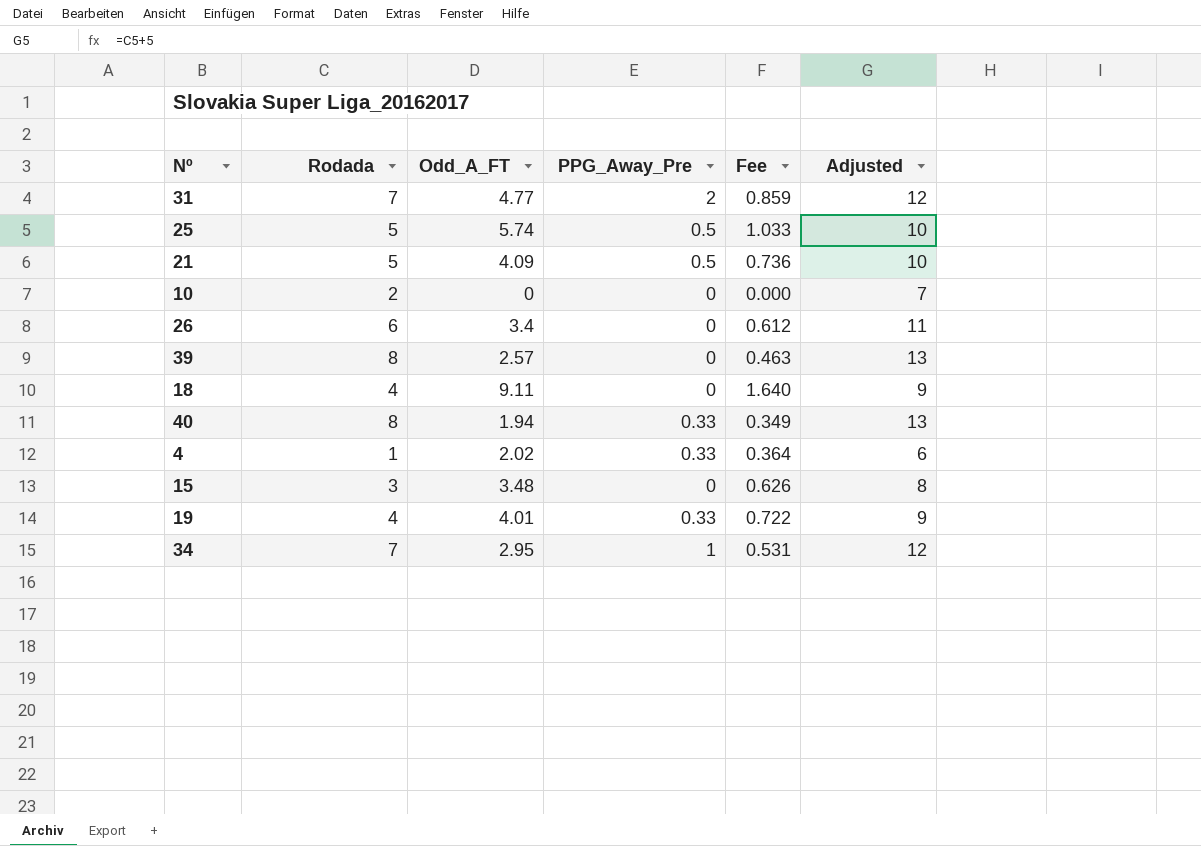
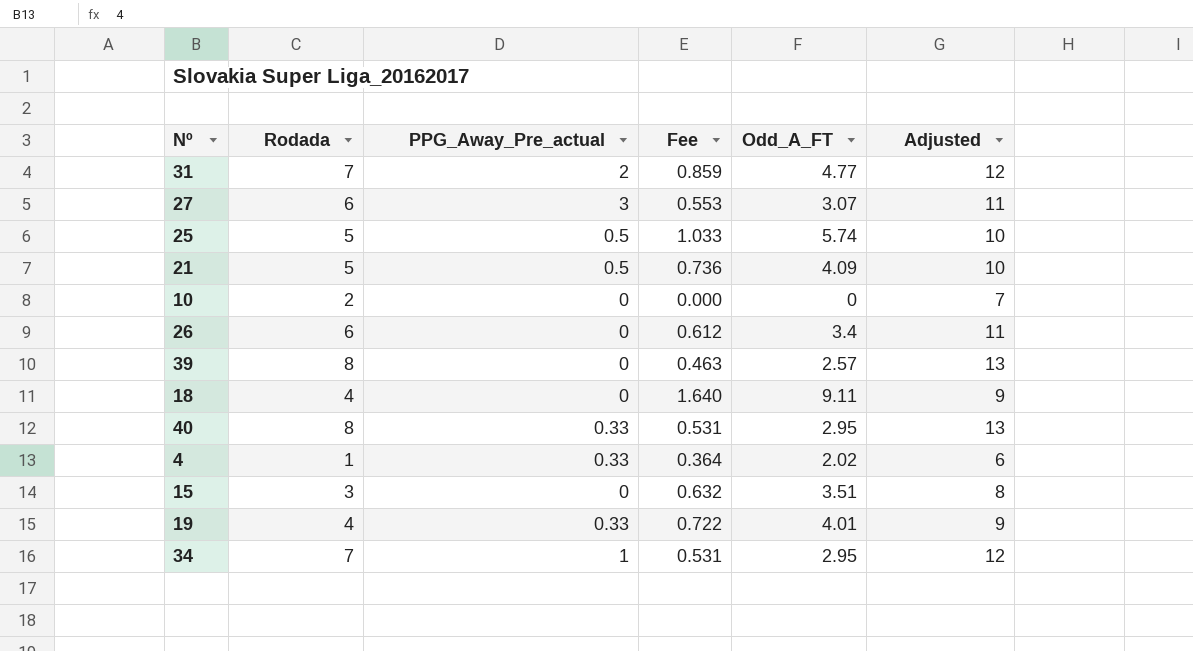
column name: PPG_Away_Pre -> PPG_Away_Pre_actual
column Odd_A_FT | position: 3 -> 5
row 27: none -> 6 | 3 | 0.553 | 3.07 | 11
40 | Fee: 0.349 -> 0.531
40 | Odd_A_FT: 1.94 -> 2.95
15 | Fee: 0.626 -> 0.632
15 | Odd_A_FT: 3.48 -> 3.51

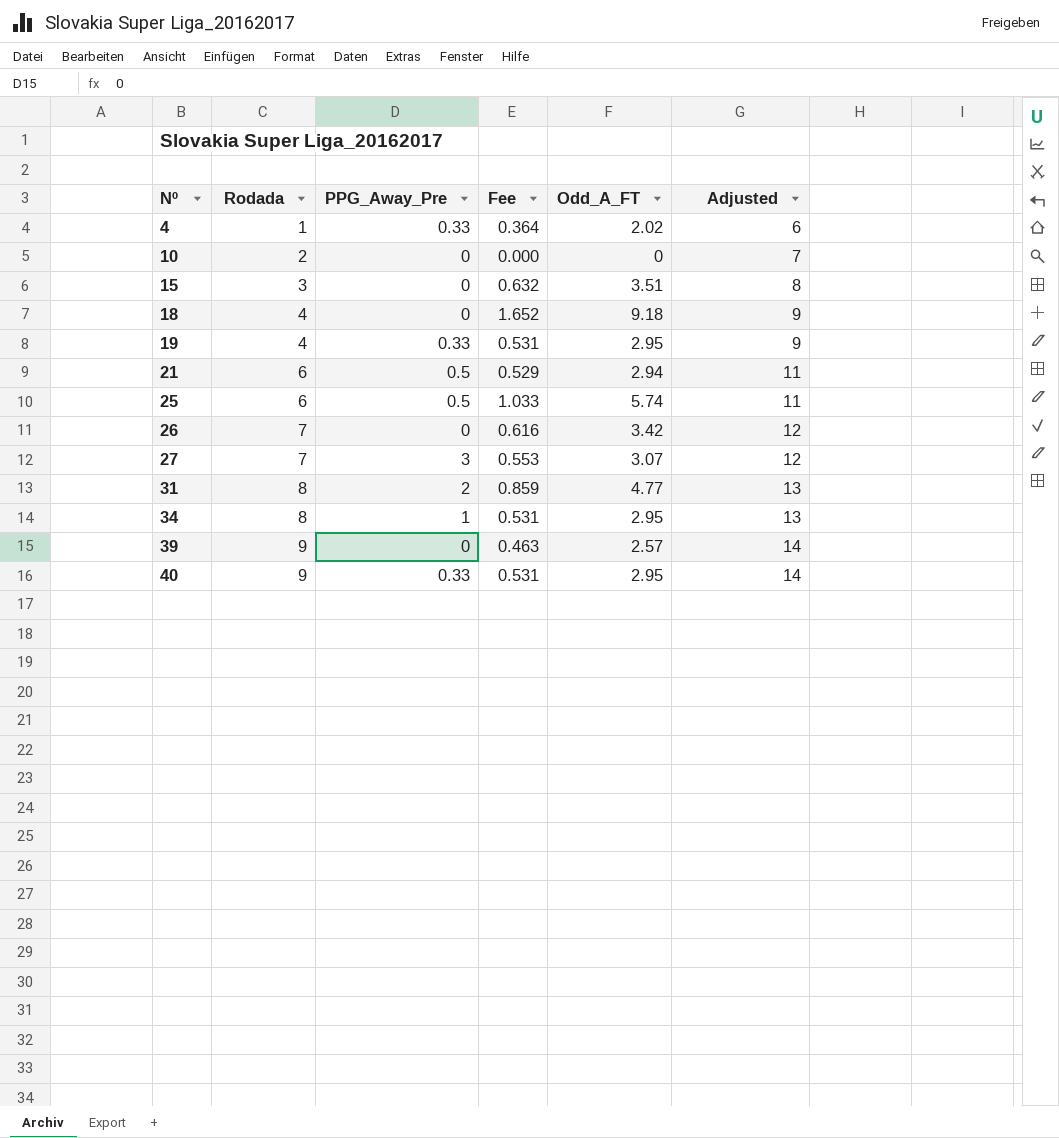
row order: none -> Nº ascending
column name: PPG_Away_Pre_actual -> PPG_Away_Pre
18 | Fee: 1.640 -> 1.652
18 | Odd_A_FT: 9.11 -> 9.18
19 | Fee: 0.722 -> 0.531
19 | Odd_A_FT: 4.01 -> 2.95
21 | Rodada: 5 -> 6
21 | Fee: 0.736 -> 0.529
21 | Odd_A_FT: 4.09 -> 2.94
21 | Adjusted: 10 -> 11
25 | Rodada: 5 -> 6
25 | Adjusted: 10 -> 11
26 | Rodada: 6 -> 7
26 | Fee: 0.612 -> 0.616
26 | Odd_A_FT: 3.4 -> 3.42
26 | Adjusted: 11 -> 12
27 | Rodada: 6 -> 7
27 | Adjusted: 11 -> 12
31 | Rodada: 7 -> 8
31 | Adjusted: 12 -> 13
34 | Rodada: 7 -> 8
34 | Adjusted: 12 -> 13
39 | Rodada: 8 -> 9
39 | Adjusted: 13 -> 14
40 | Rodada: 8 -> 9
40 | Adjusted: 13 -> 14

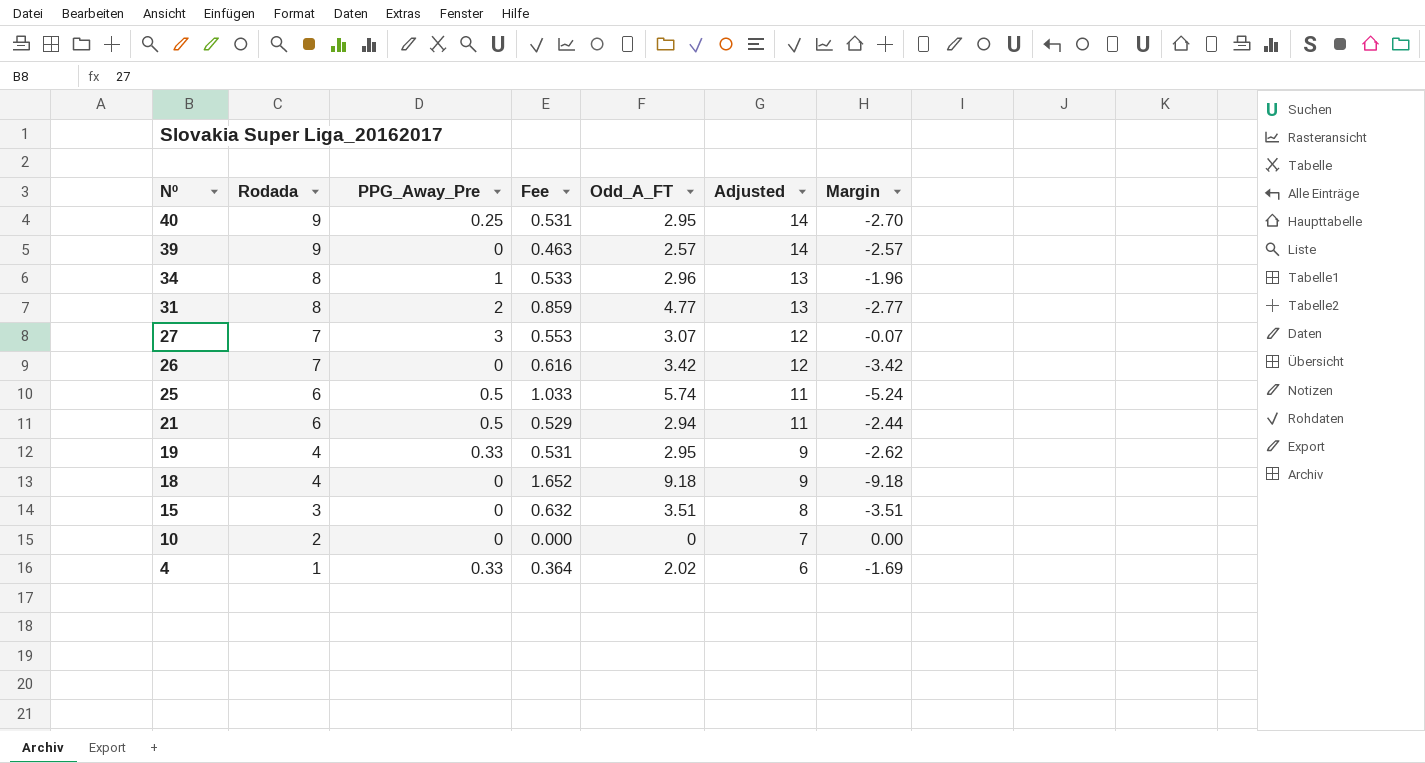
row order: Nº ascending -> Nº descending
column Margin | formula: none -> [PPG_Away_Pre] - [Odd_A_FT]
40 | PPG_Away_Pre: 0.33 -> 0.25
34 | Fee: 0.531 -> 0.533
34 | Odd_A_FT: 2.95 -> 2.96

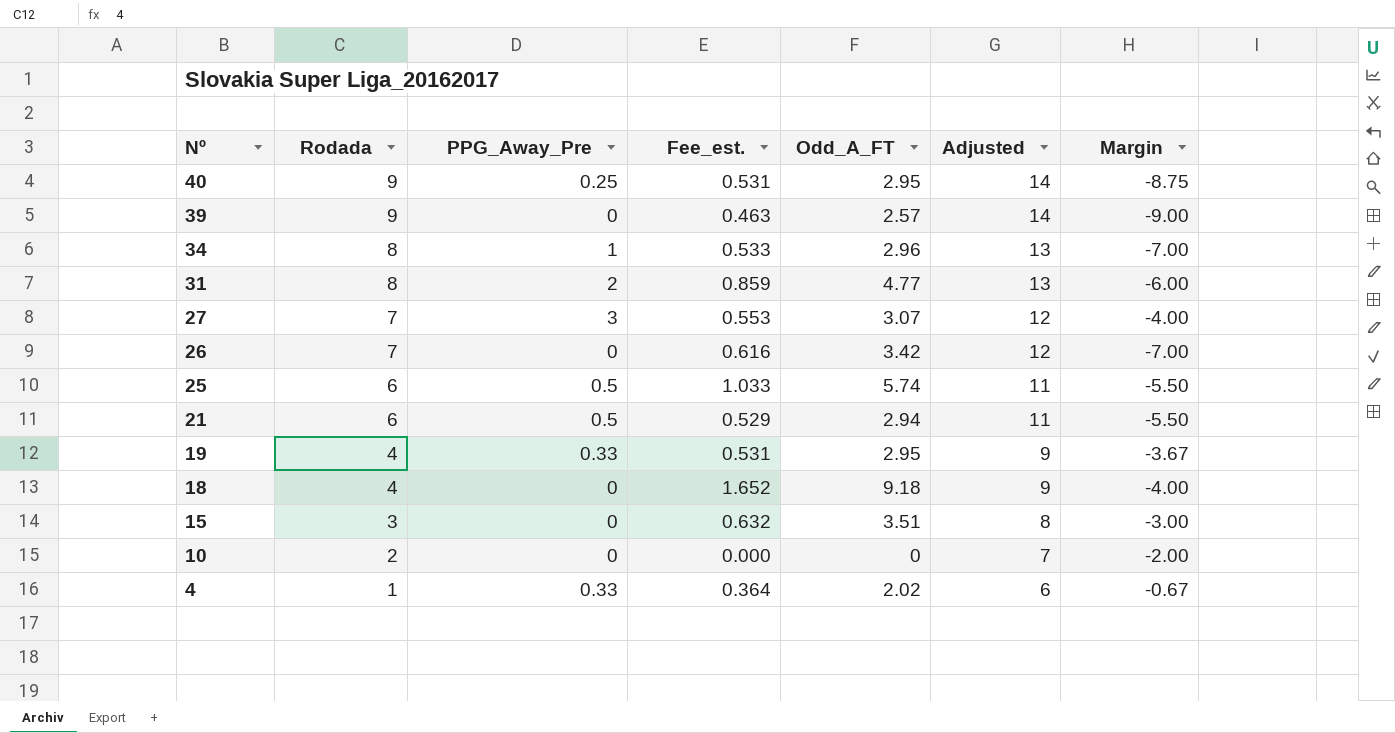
column name: Fee -> Fee_est.
column Margin | formula: [PPG_Away_Pre] - [Odd_A_FT] -> [PPG_Away_Pre] - [Rodada]

